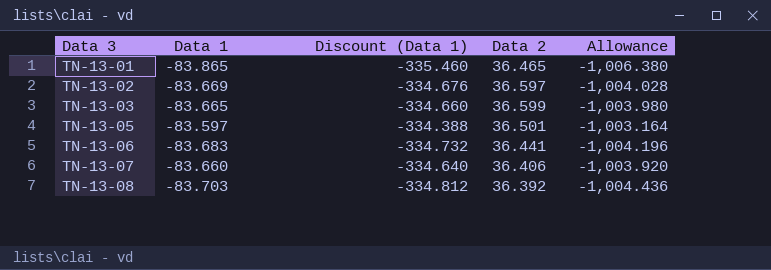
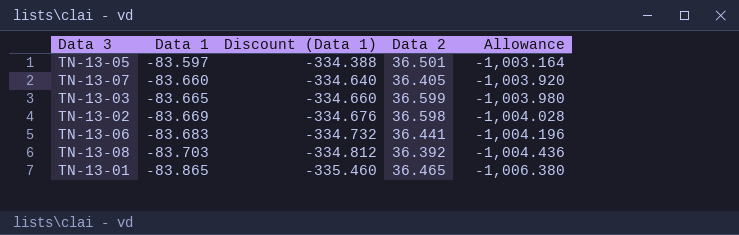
row order: Data 3 ascending -> Data 1 descending
TN-13-07 | Data 2: 36.406 -> 36.405
TN-13-02 | Data 2: 36.597 -> 36.598

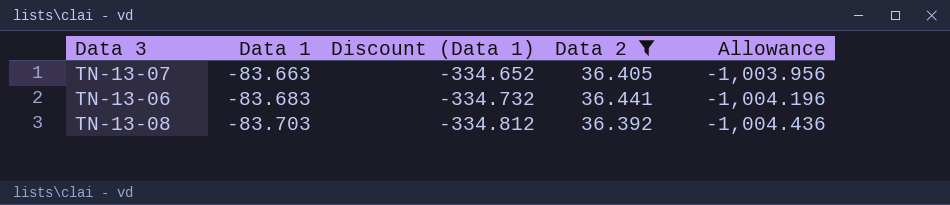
filter: none -> Data 2 <= 36.441
TN-13-07 | Data 1: -83.660 -> -83.663
TN-13-07 | Discount (Data 1): -334.640 -> -334.652
TN-13-07 | Allowance: -1,003.920 -> -1,003.956

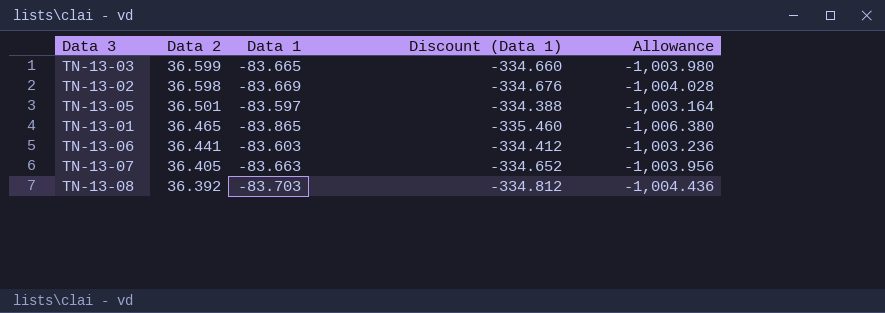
filter: Data 2 <= 36.441 -> none
row order: Data 1 descending -> Data 2 descending
column Data 2 | position: 4 -> 2
TN-13-06 | Data 1: -83.683 -> -83.603
TN-13-06 | Discount (Data 1): -334.732 -> -334.412
TN-13-06 | Allowance: -1,004.196 -> -1,003.236

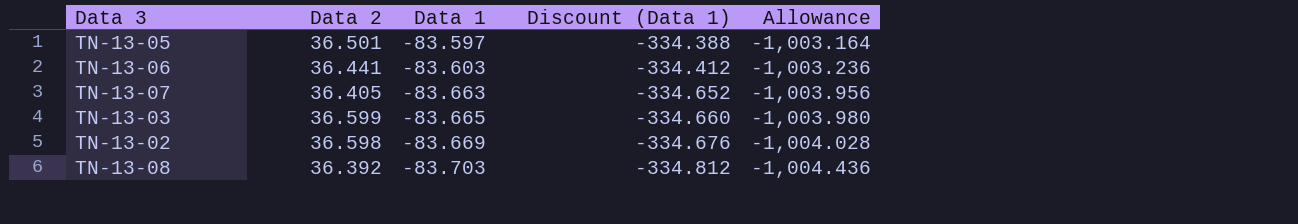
row order: Data 2 descending -> Data 1 descending
row TN-13-01: 36.465 | -83.865 | -335.460 | -1,006.380 -> none

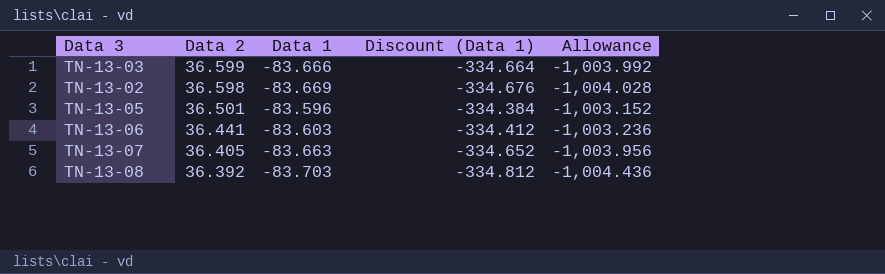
row order: Data 1 descending -> Data 2 descending
TN-13-03 | Data 1: -83.665 -> -83.666
TN-13-03 | Discount (Data 1): -334.660 -> -334.664
TN-13-03 | Allowance: -1,003.980 -> -1,003.992
TN-13-05 | Data 1: -83.597 -> -83.596
TN-13-05 | Discount (Data 1): -334.388 -> -334.384
TN-13-05 | Allowance: -1,003.164 -> -1,003.152

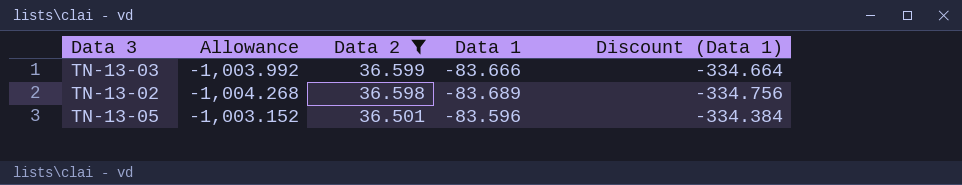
filter: none -> Data 2 >= 36.501
column Allowance | position: 5 -> 2
TN-13-02 | Allowance: -1,004.028 -> -1,004.268
TN-13-02 | Data 1: -83.669 -> -83.689
TN-13-02 | Discount (Data 1): -334.676 -> -334.756

